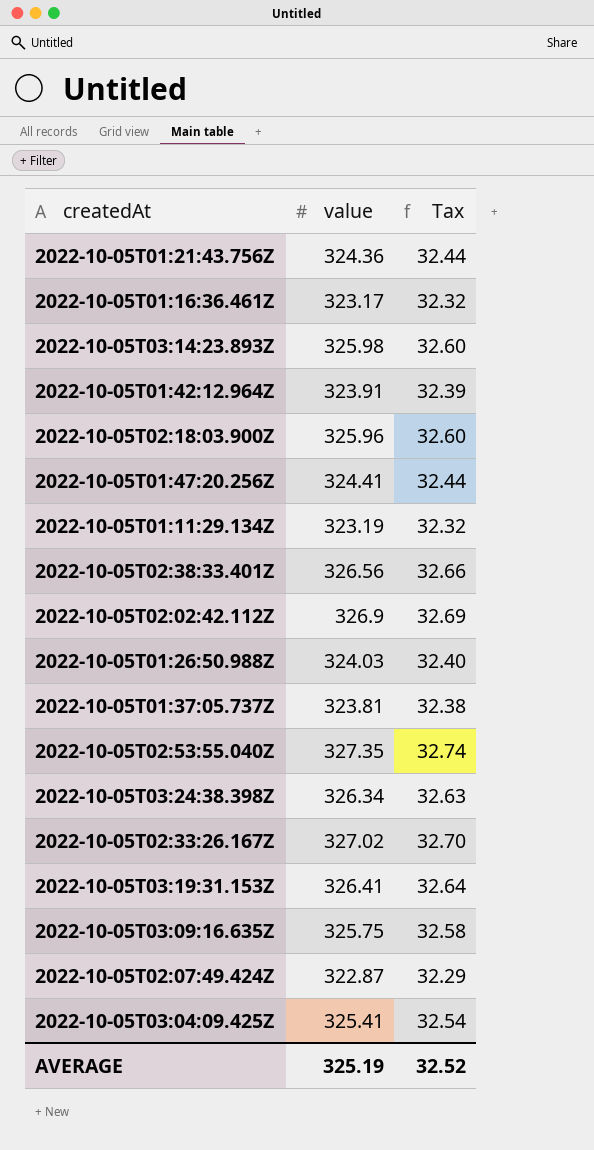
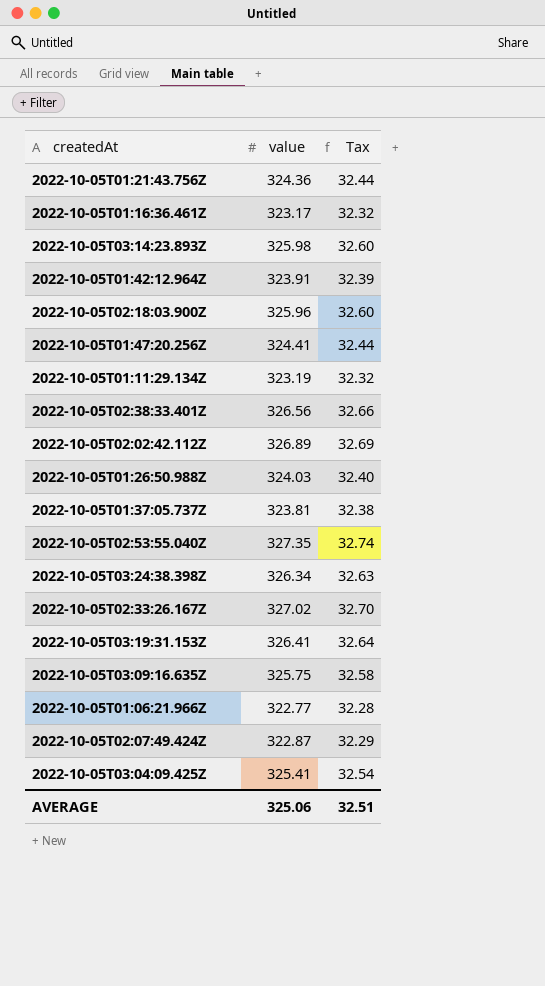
2022-10-05T02:02:42.112Z | value: 326.9 -> 326.89
row 2022-10-05T01:06:21.966Z: none -> 322.77 | 32.28
AVERAGE | value: 325.19 -> 325.06
AVERAGE | Tax: 32.52 -> 32.51

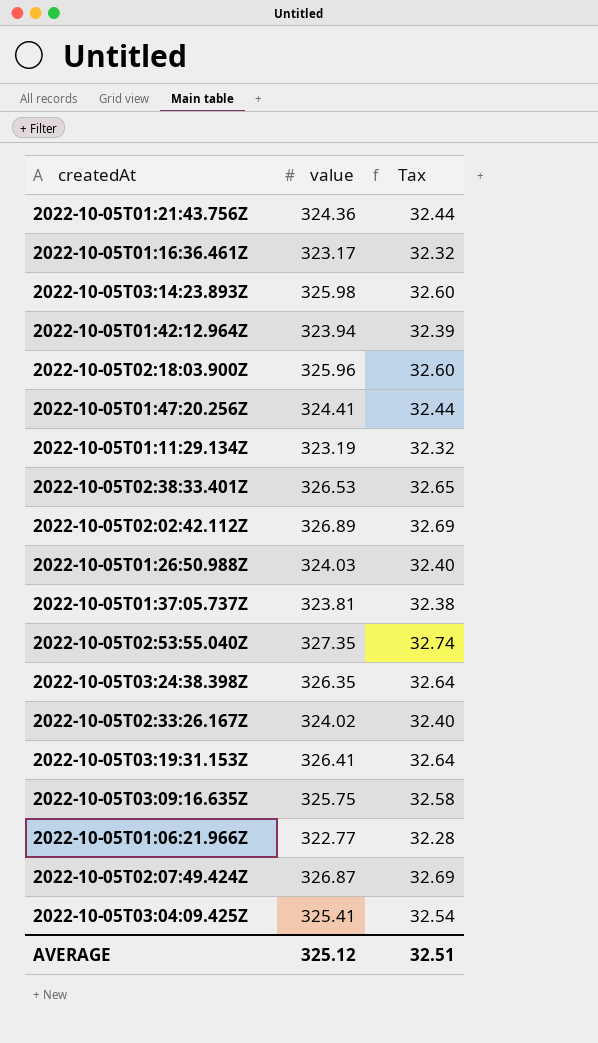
2022-10-05T01:42:12.964Z | value: 323.91 -> 323.94
2022-10-05T02:38:33.401Z | value: 326.56 -> 326.53
2022-10-05T02:38:33.401Z | Tax: 32.66 -> 32.65
2022-10-05T03:24:38.398Z | value: 326.34 -> 326.35
2022-10-05T03:24:38.398Z | Tax: 32.63 -> 32.64
2022-10-05T02:33:26.167Z | value: 327.02 -> 324.02
2022-10-05T02:33:26.167Z | Tax: 32.70 -> 32.40
2022-10-05T02:07:49.424Z | value: 322.87 -> 326.87
2022-10-05T02:07:49.424Z | Tax: 32.29 -> 32.69
AVERAGE | value: 325.06 -> 325.12

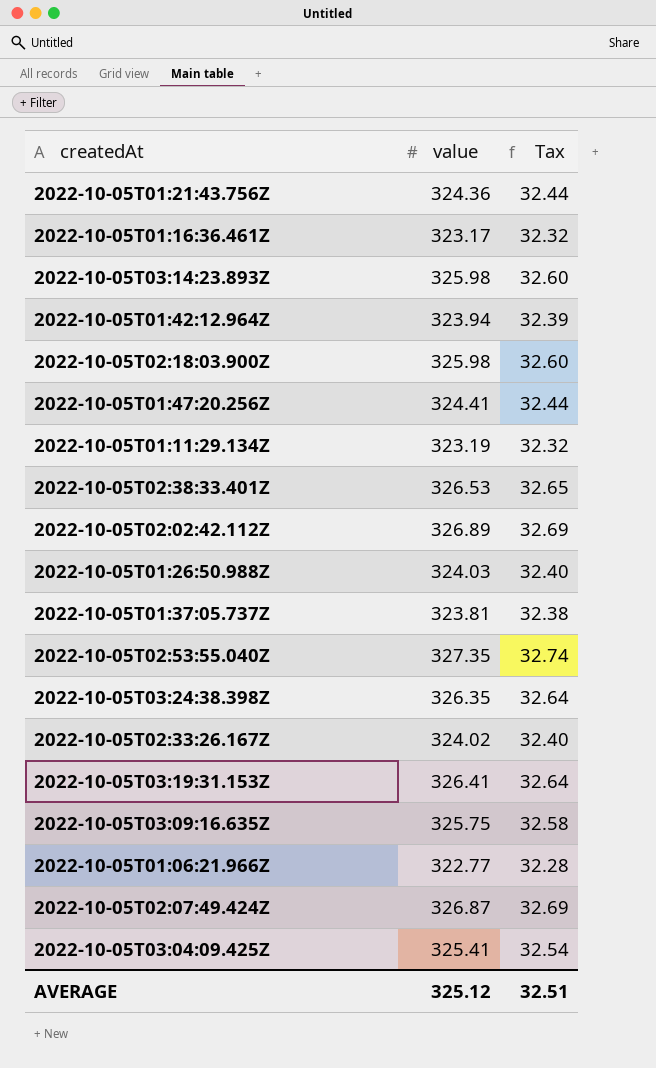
2022-10-05T02:18:03.900Z | value: 325.96 -> 325.98

